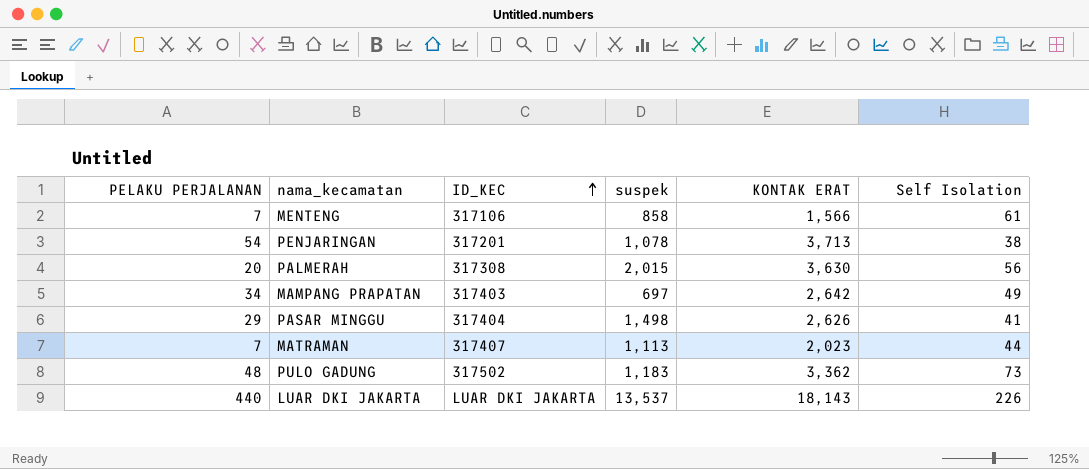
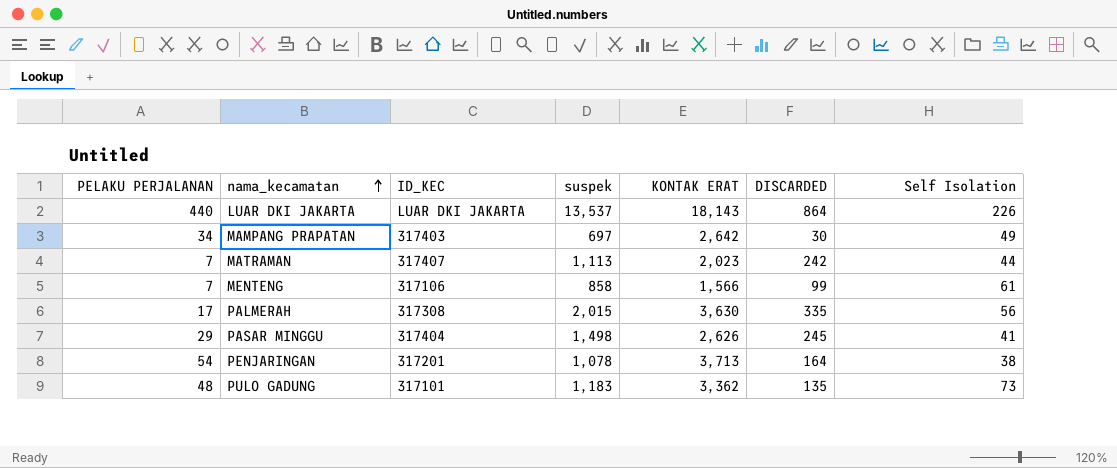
row order: ID_KEC ascending -> nama_kecamatan ascending
column DISCARDED | position: none -> 6
PALMERAH | PELAKU PERJALANAN: 20 -> 17
PULO GADUNG | ID_KEC: 317502 -> 317101

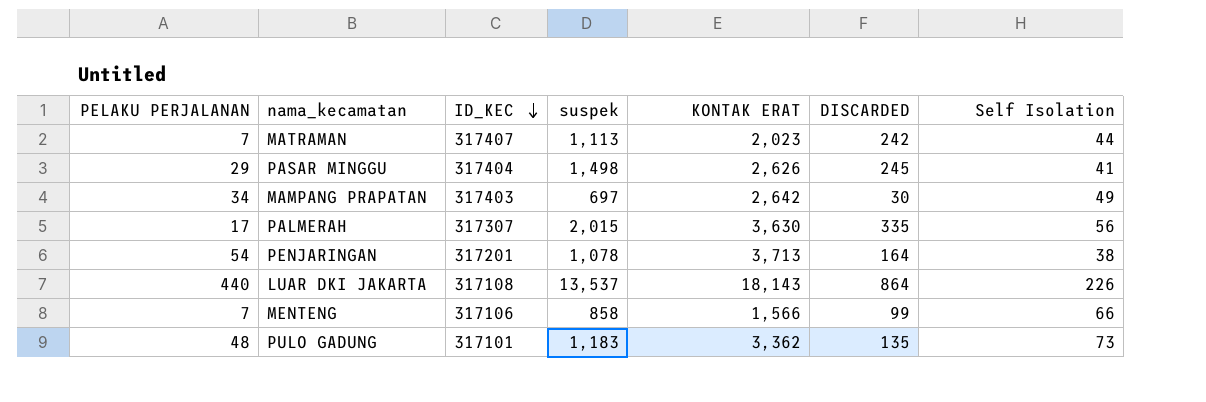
row order: nama_kecamatan ascending -> ID_KEC descending
PALMERAH | ID_KEC: 317308 -> 317307
LUAR DKI JAKARTA | ID_KEC: LUAR DKI JAKARTA -> 317108
MENTENG | Self Isolation: 61 -> 66

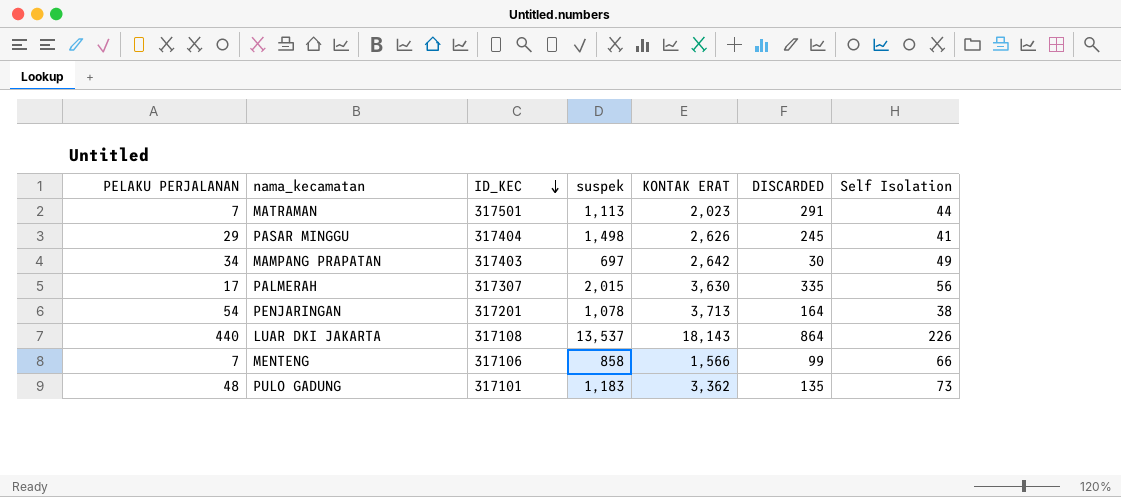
MATRAMAN | ID_KEC: 317407 -> 317501
MATRAMAN | DISCARDED: 242 -> 291

